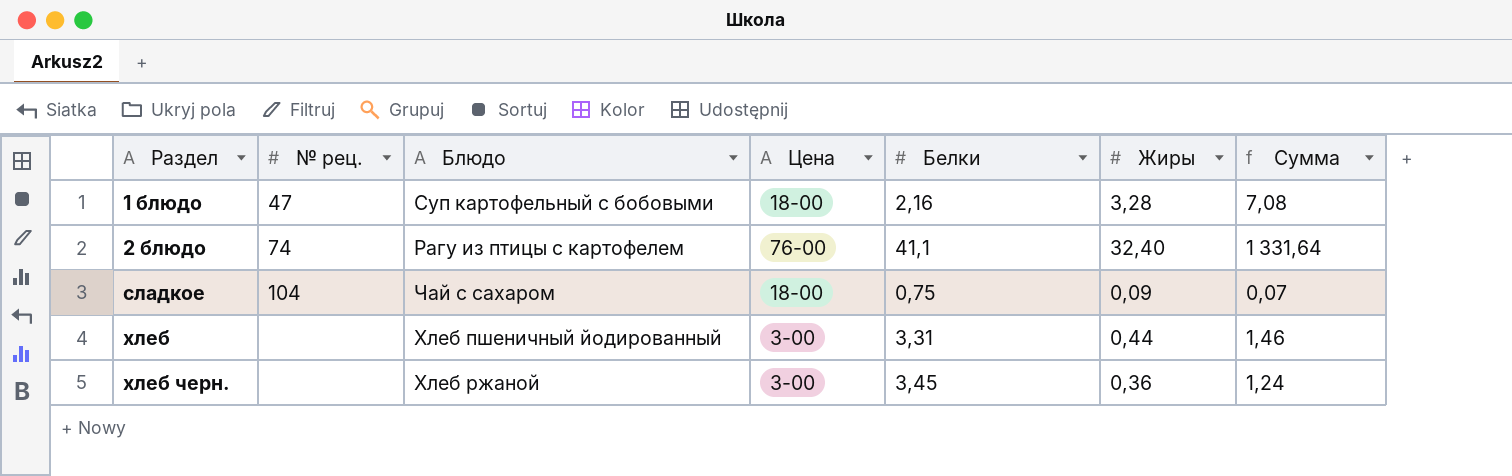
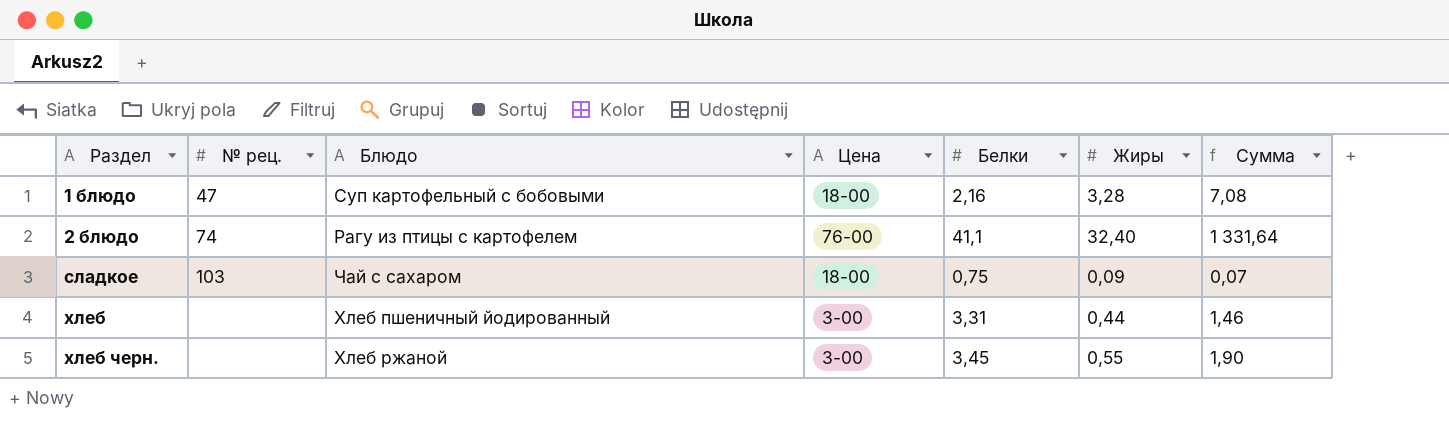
сладкое | № рец.: 104 -> 103
хлеб черн. | Жиры: 0,36 -> 0,55
хлеб черн. | Сумма: 1,24 -> 1,90

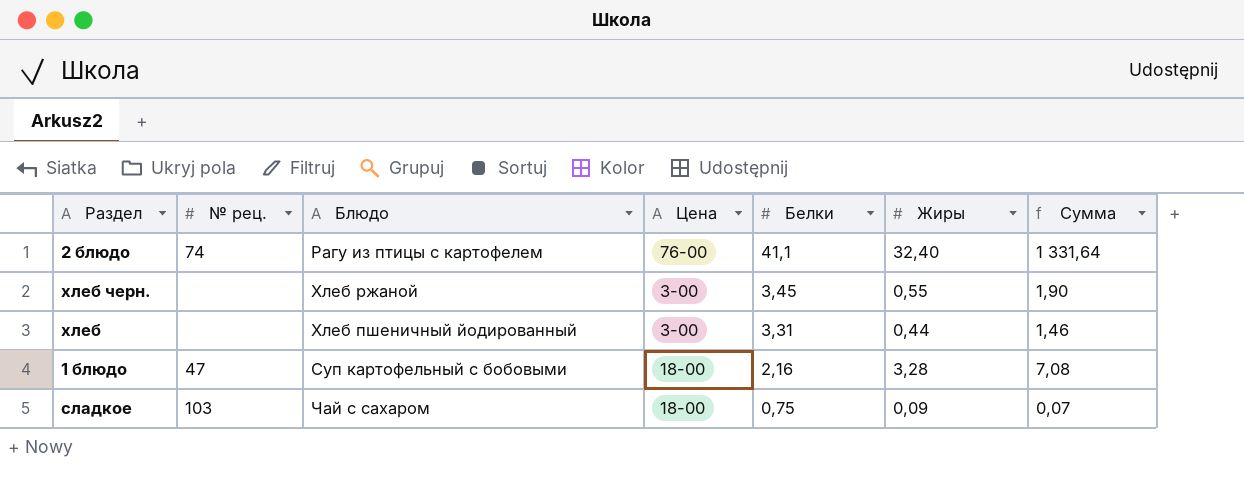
row order: Раздел ascending -> Белки descending

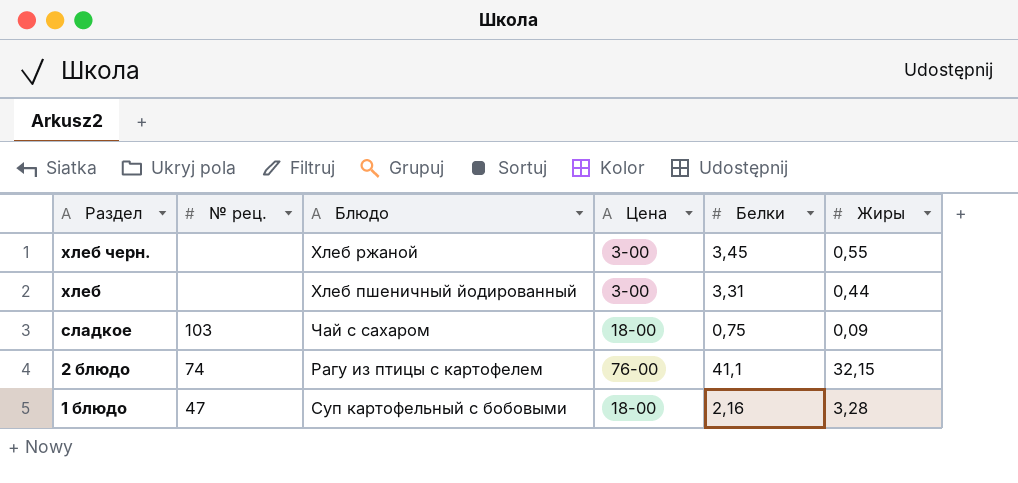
row order: Белки descending -> Раздел descending
column Сумма | formula: [Белки] * [Жиры] -> none
2 блюдо | Жиры: 32,40 -> 32,15

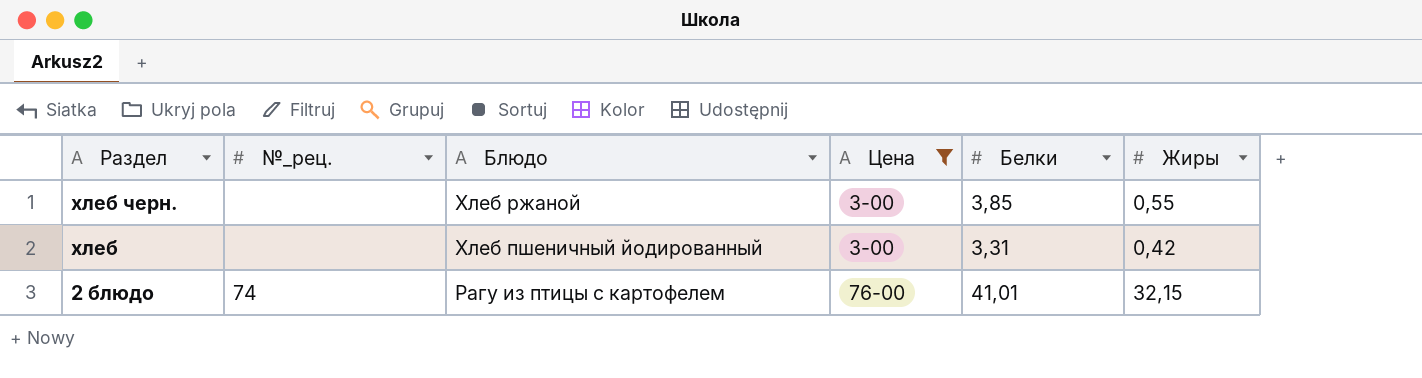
filter: none -> Цена != 18-00
column name: № рец. -> №_рец.
хлеб черн. | Белки: 3,45 -> 3,85
хлеб | Жиры: 0,44 -> 0,42
2 блюдо | Белки: 41,1 -> 41,01

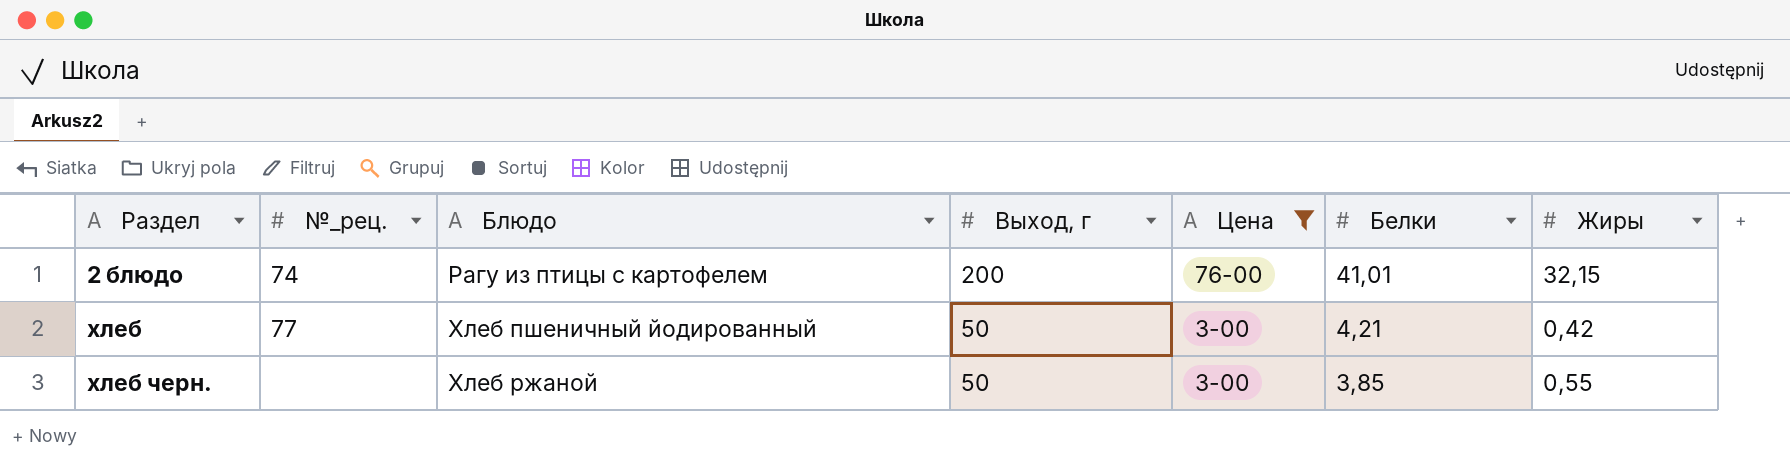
row order: Раздел descending -> Раздел ascending
column Выход, г | position: none -> 4
хлеб | №_рец.: none -> 77
хлеб | Белки: 3,31 -> 4,21

